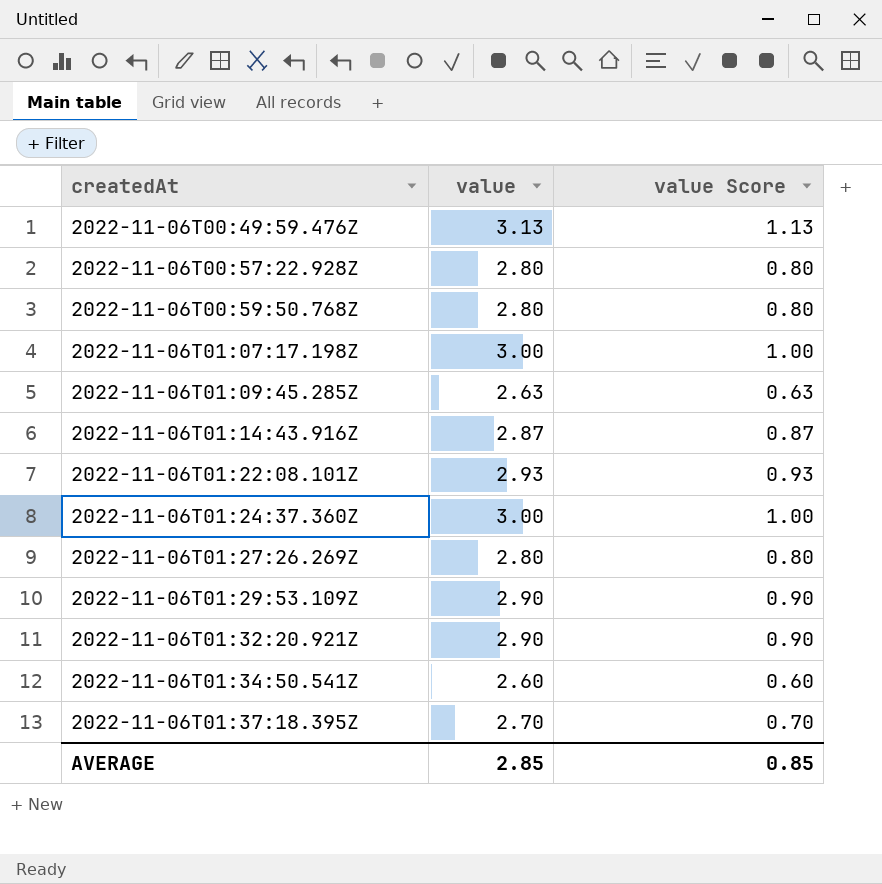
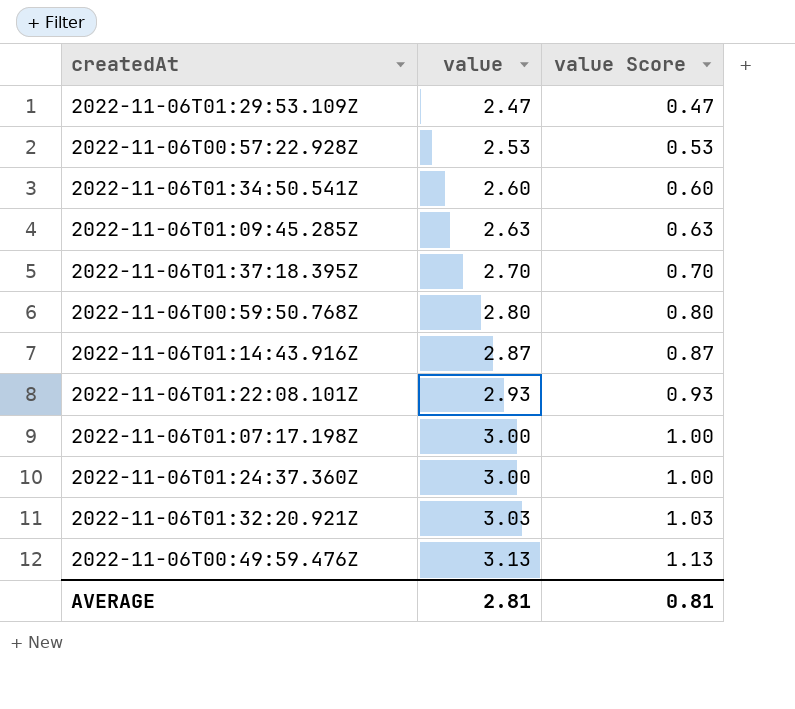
row order: createdAt ascending -> value ascending
row 2022-11-06T01:27:26.269Z: 2.80 | 0.80 -> none
2022-11-06T01:29:53.109Z | value: 2.90 -> 2.47
2022-11-06T01:29:53.109Z | value Score: 0.90 -> 0.47
2022-11-06T00:57:22.928Z | value: 2.80 -> 2.53
2022-11-06T00:57:22.928Z | value Score: 0.80 -> 0.53
2022-11-06T01:32:20.921Z | value: 2.90 -> 3.03
2022-11-06T01:32:20.921Z | value Score: 0.90 -> 1.03
AVERAGE | value: 2.85 -> 2.81
AVERAGE | value Score: 0.85 -> 0.81

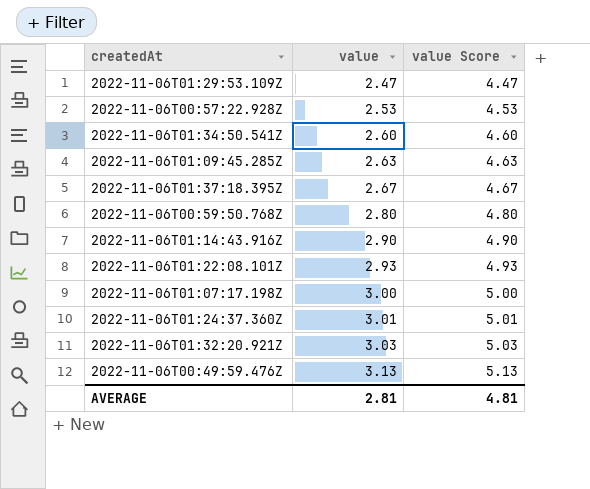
column value Score | formula: [value] - 2 -> [value] + 2
2022-11-06T01:37:18.395Z | value: 2.70 -> 2.67
2022-11-06T01:14:43.916Z | value: 2.87 -> 2.90
2022-11-06T01:24:37.360Z | value: 3.00 -> 3.01
AVERAGE | value Score: 0.81 -> 4.81

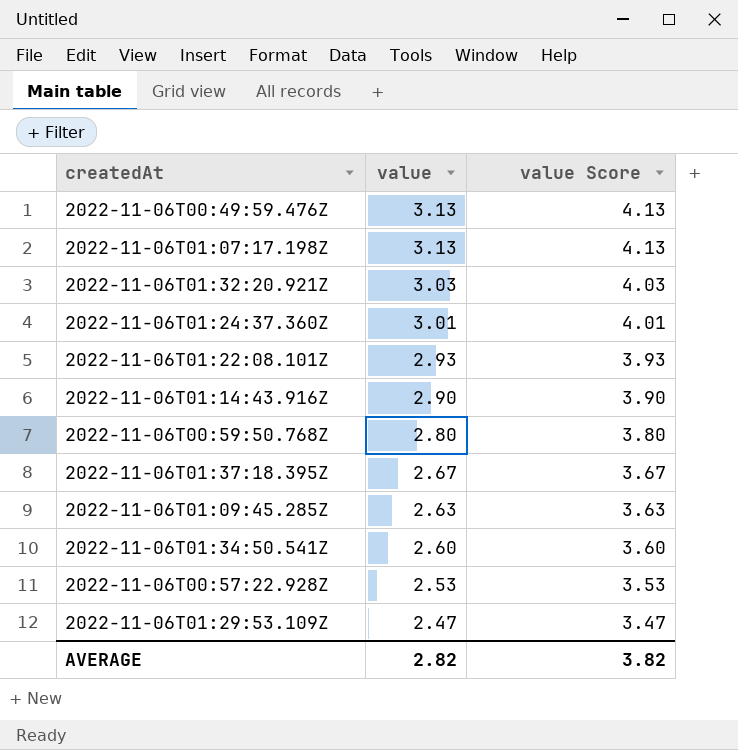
row order: value ascending -> value descending
column value Score | formula: [value] + 2 -> [value] + 1
2022-11-06T01:07:17.198Z | value: 3.00 -> 3.13
AVERAGE | value: 2.81 -> 2.82
AVERAGE | value Score: 4.81 -> 3.82

